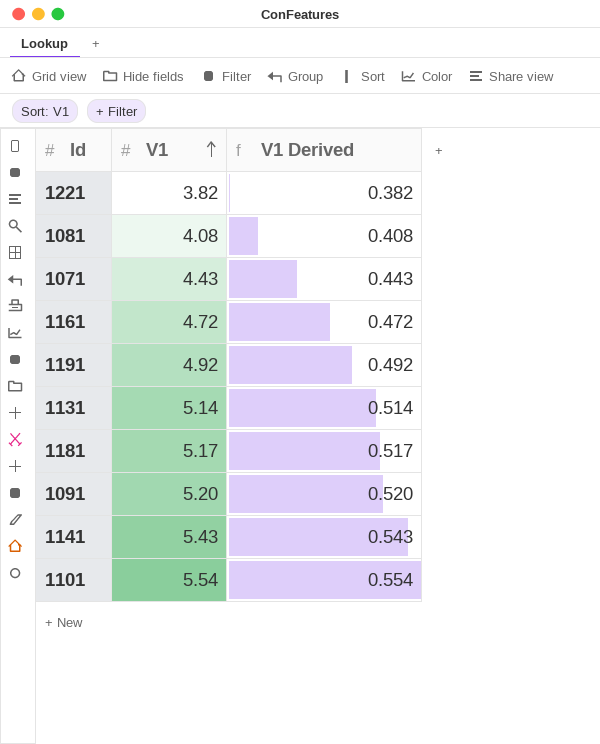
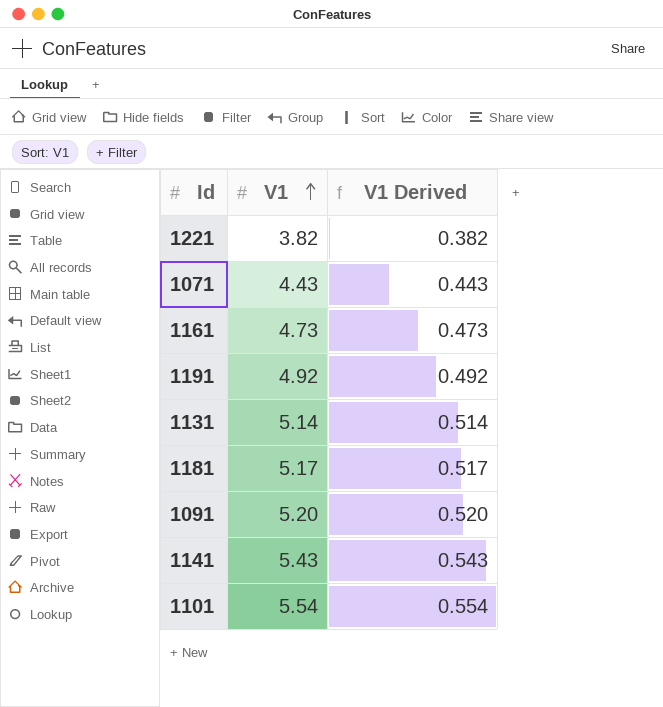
row 1081: 4.08 | 0.408 -> none
1161 | V1: 4.72 -> 4.73
1161 | V1 Derived: 0.472 -> 0.473

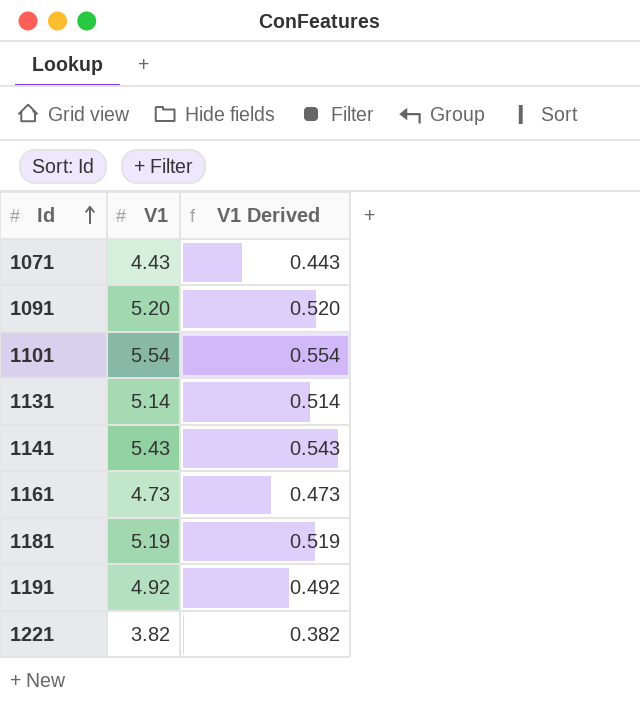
row order: V1 ascending -> Id ascending
1181 | V1: 5.17 -> 5.19
1181 | V1 Derived: 0.517 -> 0.519

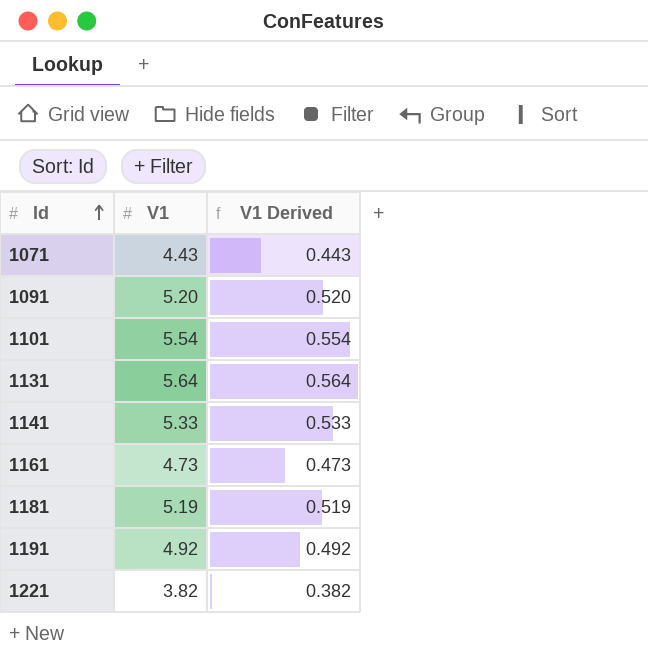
1131 | V1: 5.14 -> 5.64
1131 | V1 Derived: 0.514 -> 0.564
1141 | V1: 5.43 -> 5.33
1141 | V1 Derived: 0.543 -> 0.533

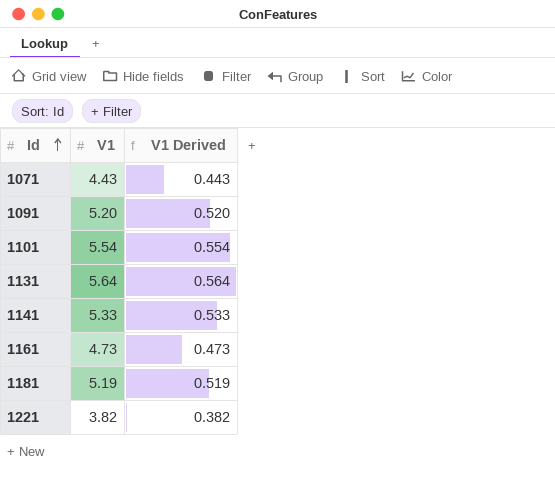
row 1191: 4.92 | 0.492 -> none

